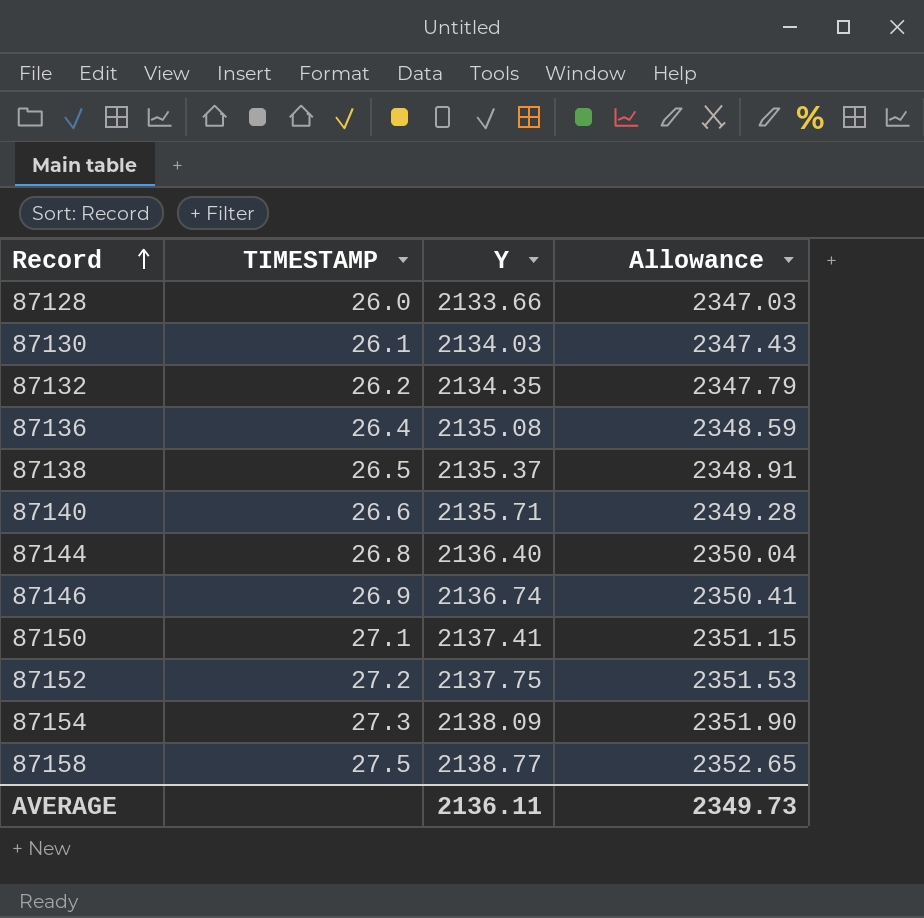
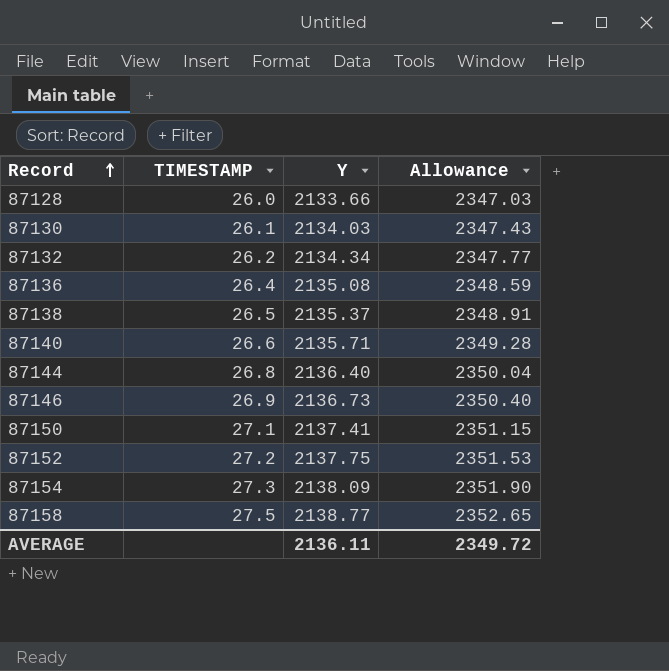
87132 | Y: 2134.35 -> 2134.34
87132 | Allowance: 2347.79 -> 2347.77
87146 | Y: 2136.74 -> 2136.73
87146 | Allowance: 2350.41 -> 2350.40
AVERAGE | Allowance: 2349.73 -> 2349.72

